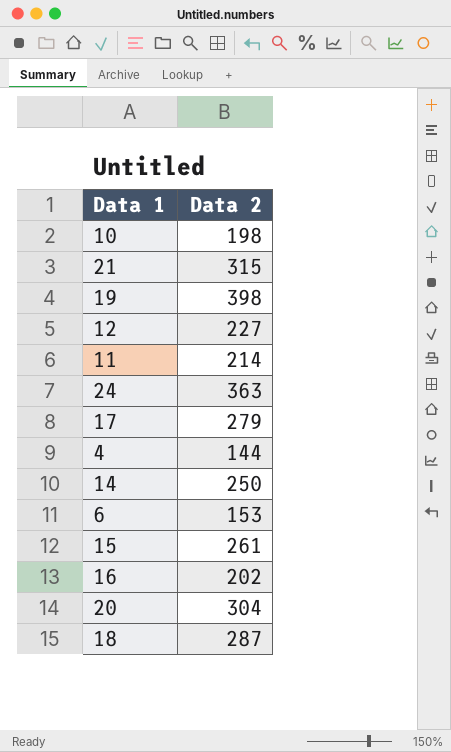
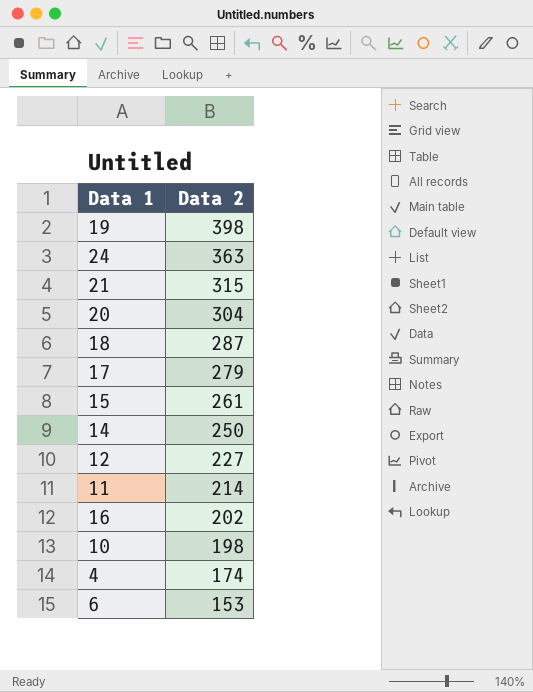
row order: none -> Data 2 descending
4 | Data 2: 144 -> 174

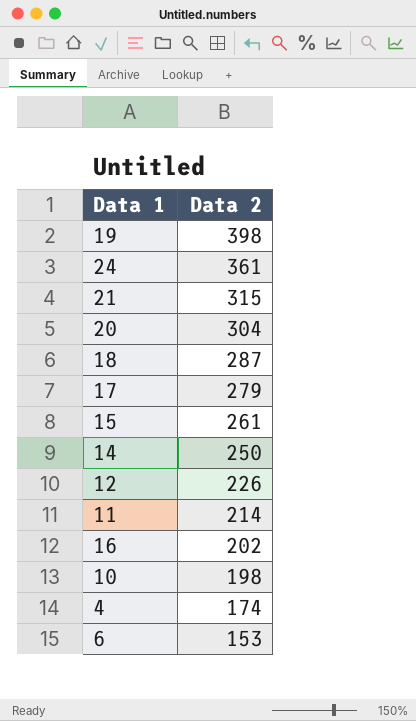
24 | Data 2: 363 -> 361
12 | Data 2: 227 -> 226

